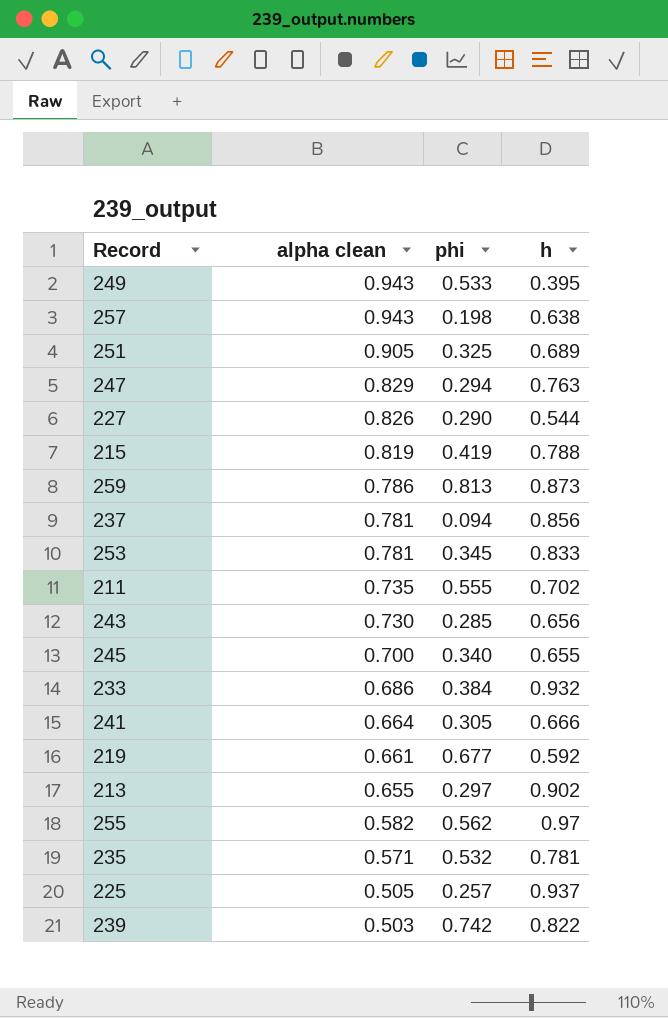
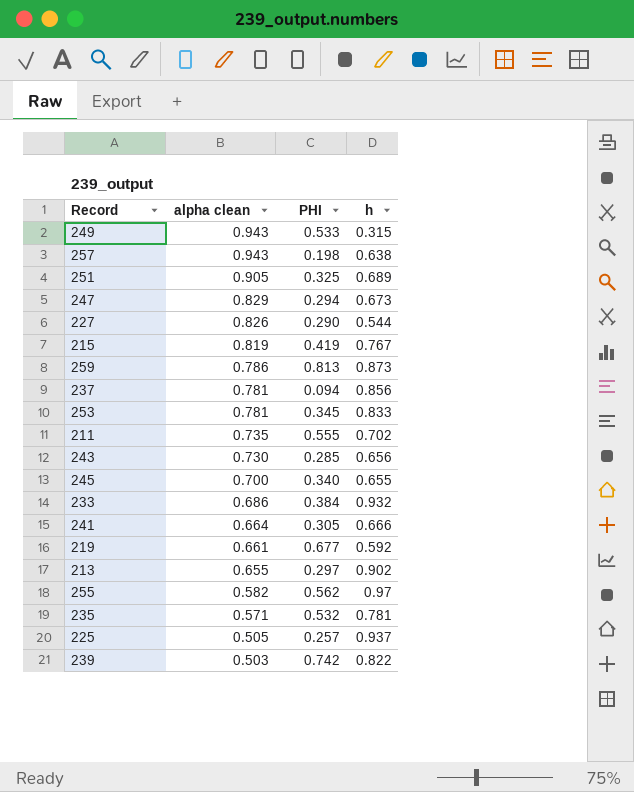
column name: phi -> PHI
249 | h: 0.395 -> 0.315
247 | h: 0.763 -> 0.673
215 | h: 0.788 -> 0.767

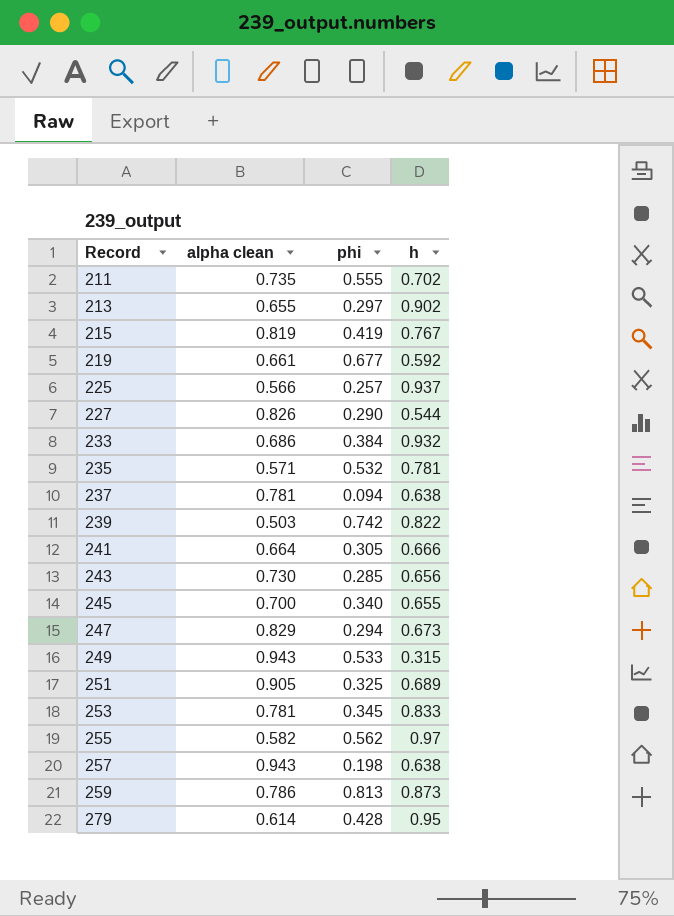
row order: alpha clean descending -> Record ascending
column name: PHI -> phi
225 | alpha clean: 0.505 -> 0.566
237 | h: 0.856 -> 0.638
row 279: none -> 0.614 | 0.428 | 0.95

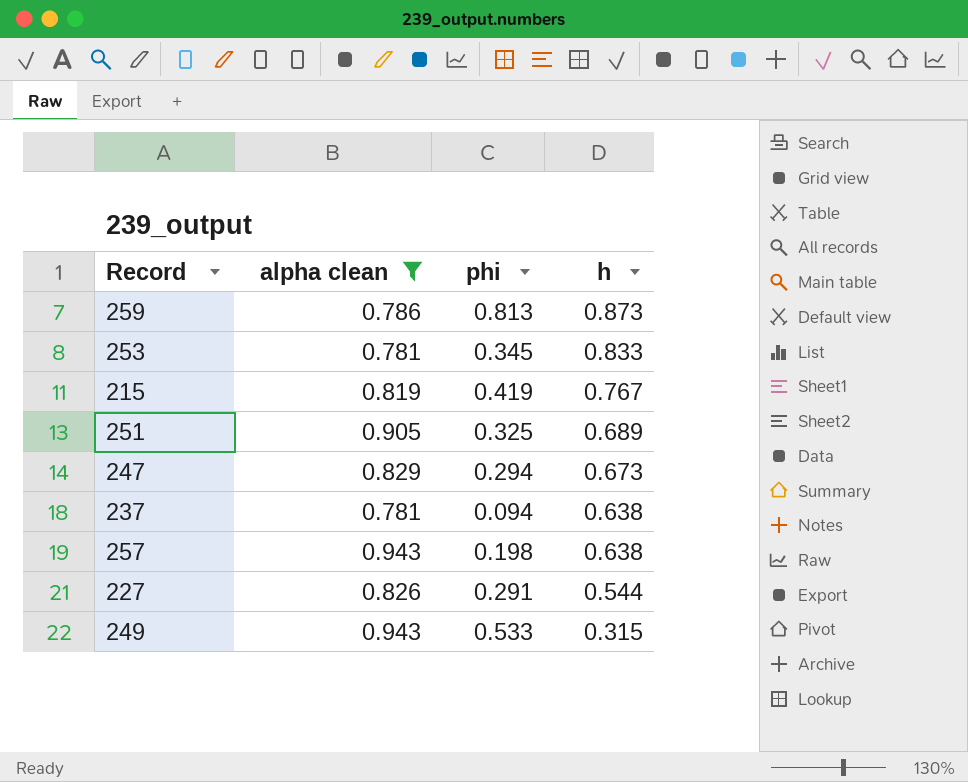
filter: none -> alpha clean >= 0.781
row order: Record ascending -> h descending
227 | phi: 0.290 -> 0.291

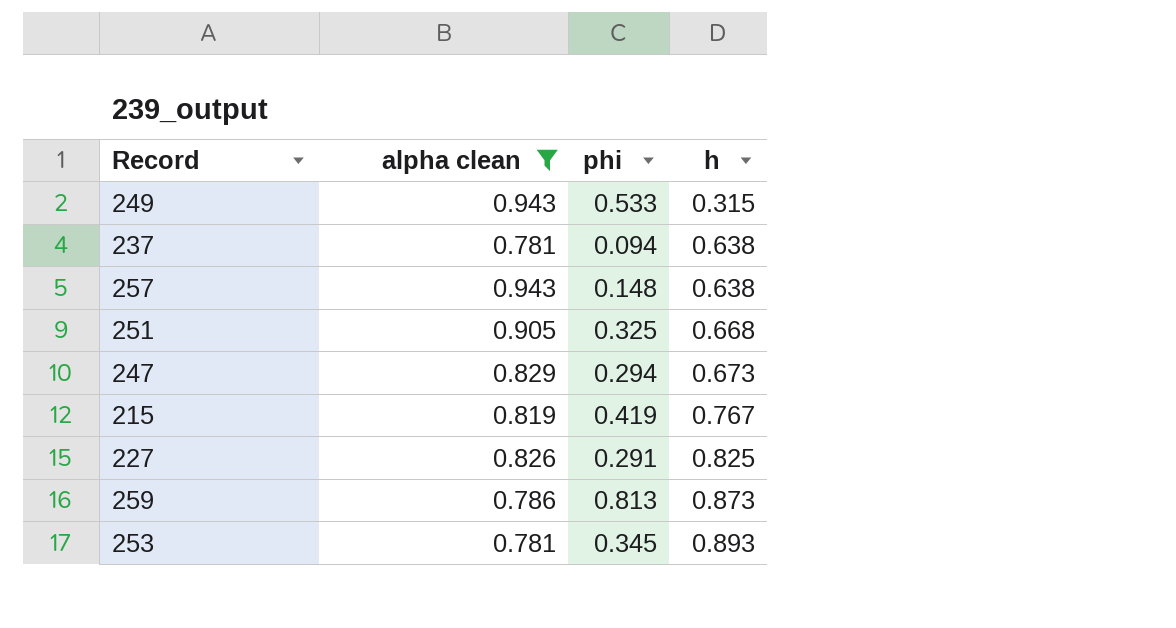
row order: h descending -> h ascending
257 | phi: 0.198 -> 0.148
251 | h: 0.689 -> 0.668
227 | h: 0.544 -> 0.825
253 | h: 0.833 -> 0.893

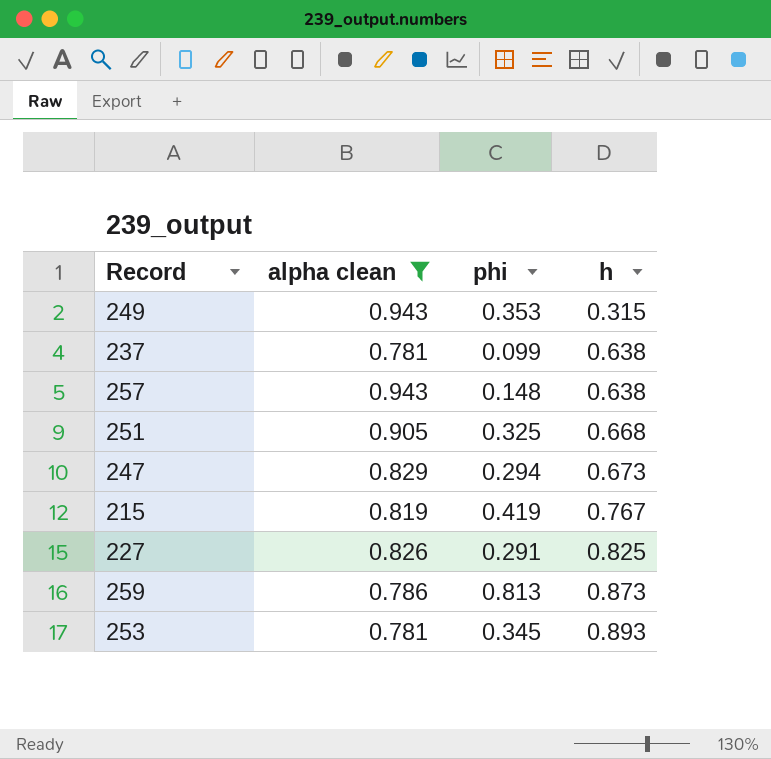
249 | phi: 0.533 -> 0.353
237 | phi: 0.094 -> 0.099

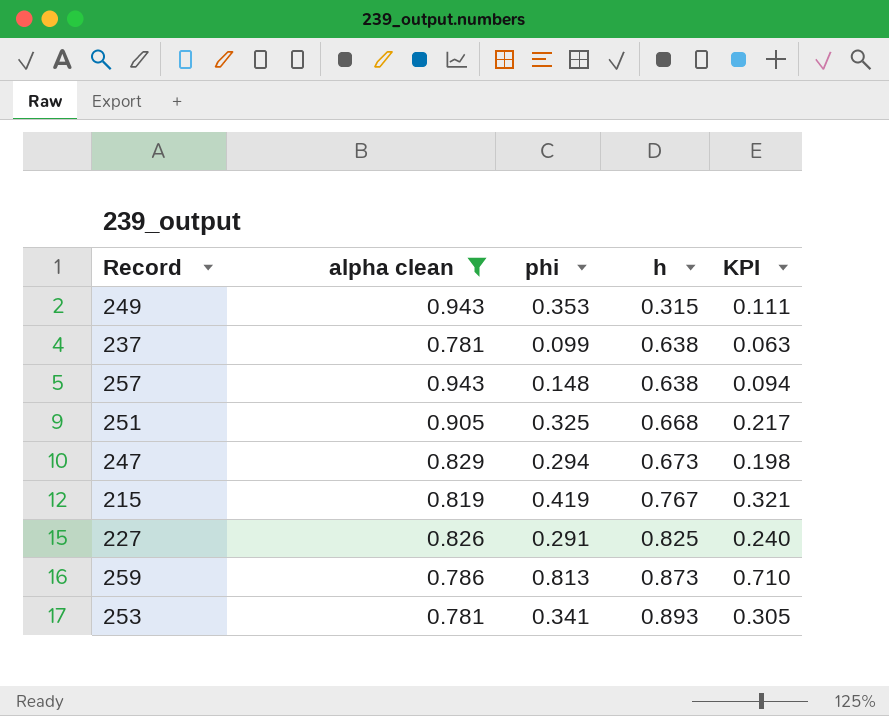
column KPI | formula: none -> [phi] * [h]
253 | phi: 0.345 -> 0.341

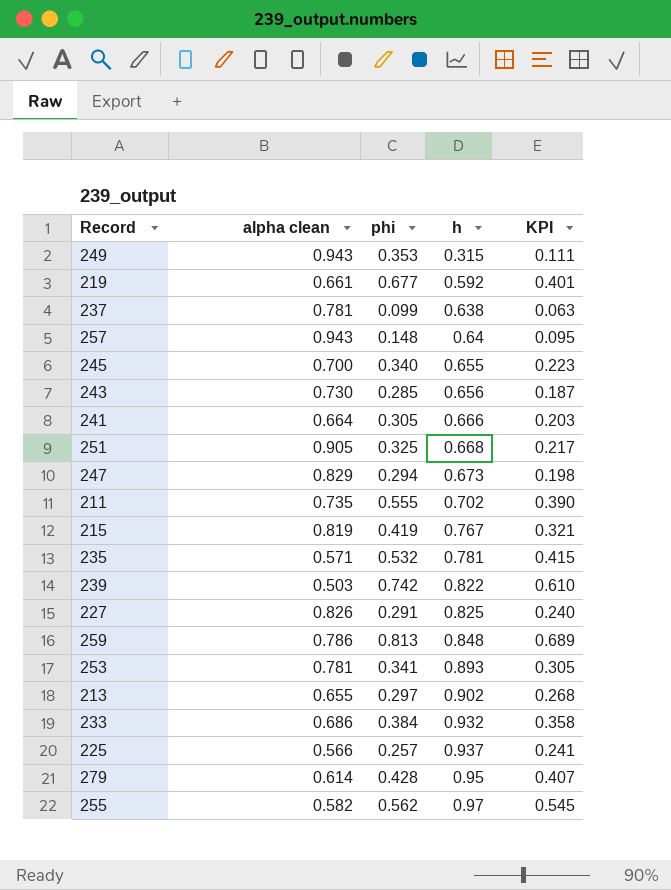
filter: alpha clean >= 0.781 -> none
257 | h: 0.638 -> 0.64
257 | KPI: 0.094 -> 0.095
259 | h: 0.873 -> 0.848
259 | KPI: 0.710 -> 0.689

